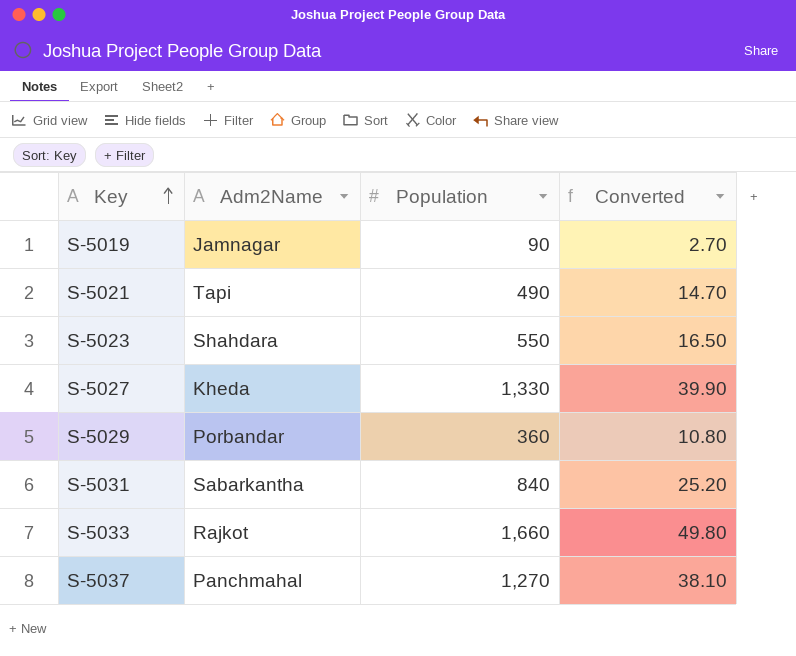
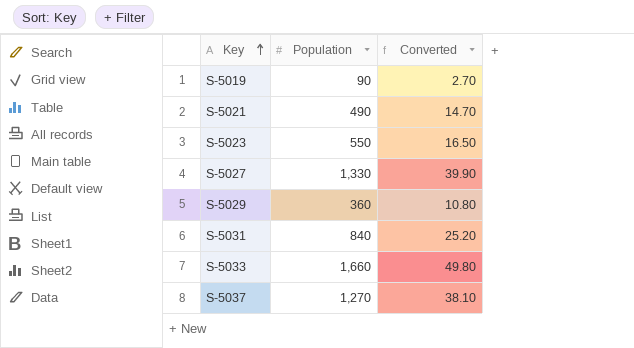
column Adm2Name | position: 2 -> none

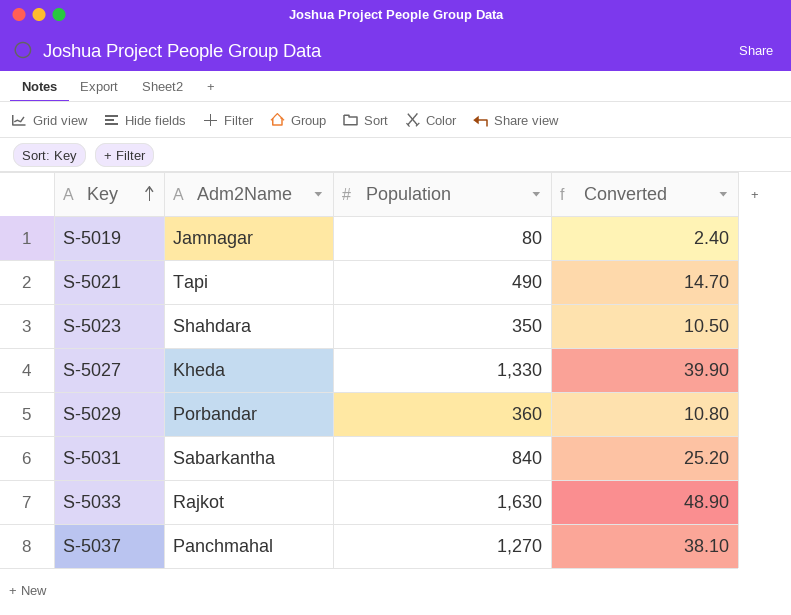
column Adm2Name | position: none -> 2
S-5019 | Population: 90 -> 80
S-5019 | Converted: 2.70 -> 2.40
S-5023 | Population: 550 -> 350
S-5023 | Converted: 16.50 -> 10.50
S-5033 | Population: 1,660 -> 1,630
S-5033 | Converted: 49.80 -> 48.90

